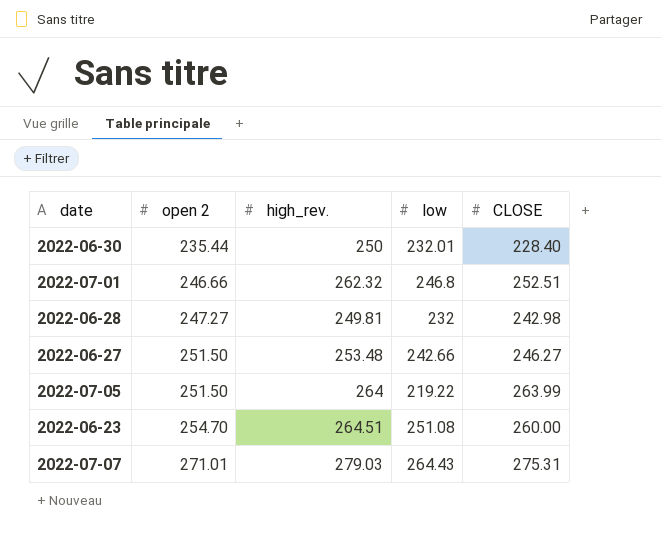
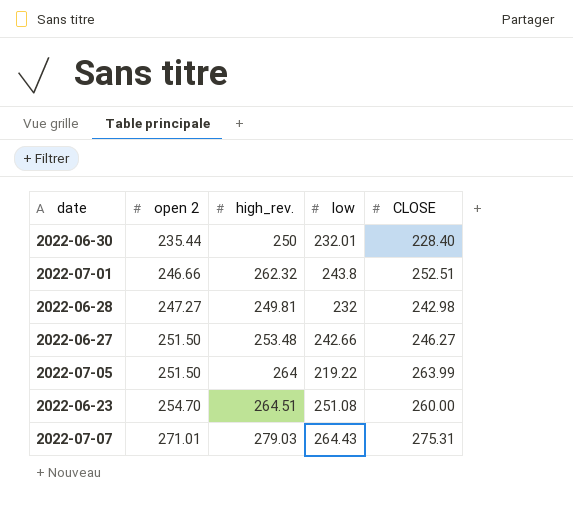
2022-07-01 | low: 246.8 -> 243.8

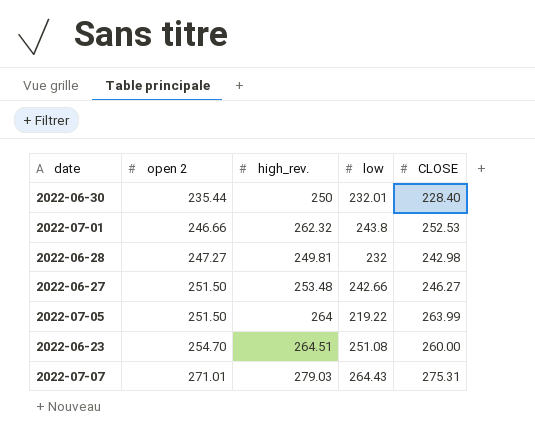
2022-07-01 | CLOSE: 252.51 -> 252.53

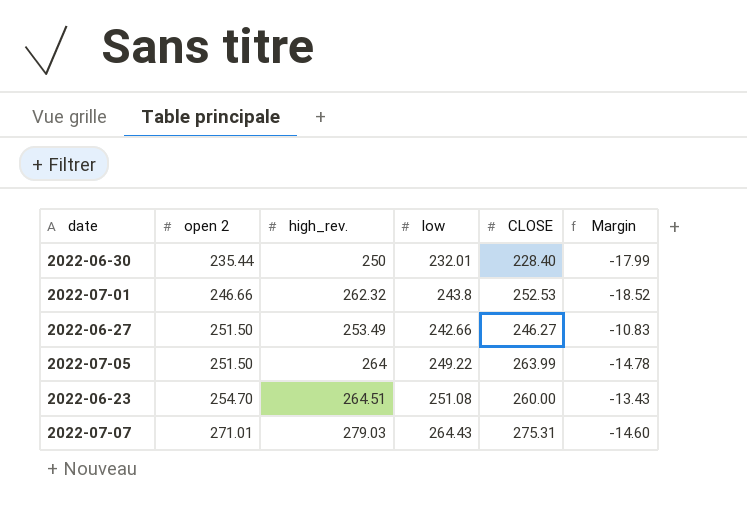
column Margin | formula: none -> [low] - [high_rev.]
row 2022-06-28: 247.27 | 249.81 | 232 | 242.98 -> none
2022-06-27 | high_rev.: 253.48 -> 253.49
2022-07-05 | low: 219.22 -> 249.22

